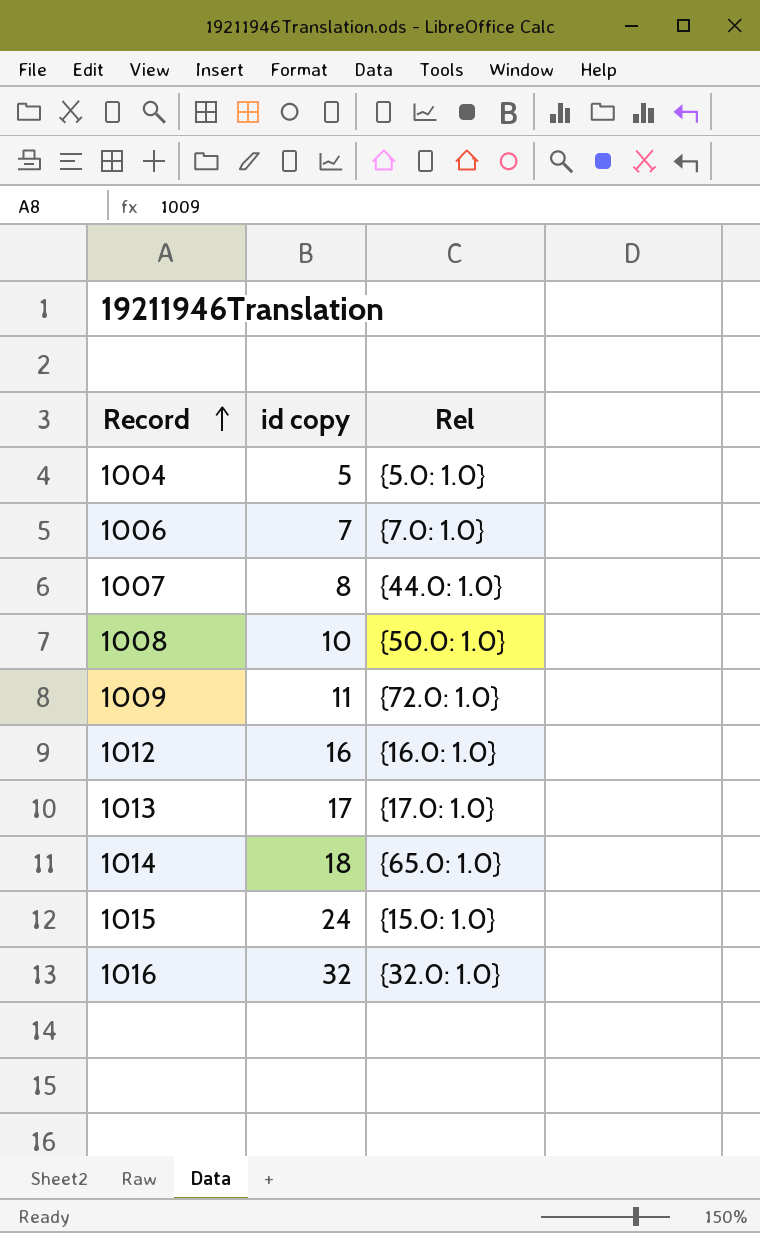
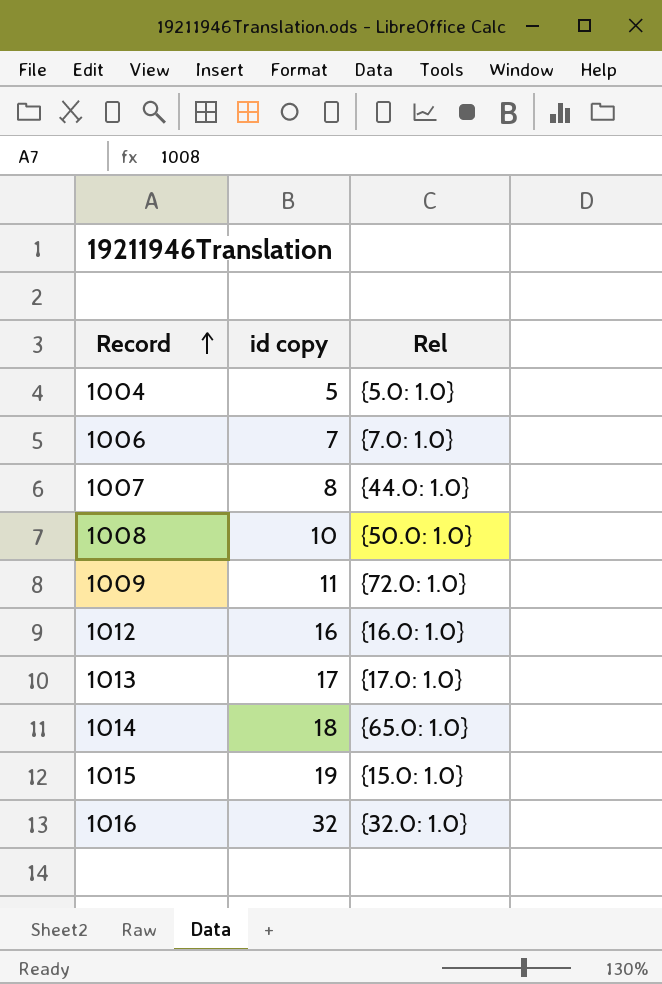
1015 | id copy: 24 -> 19

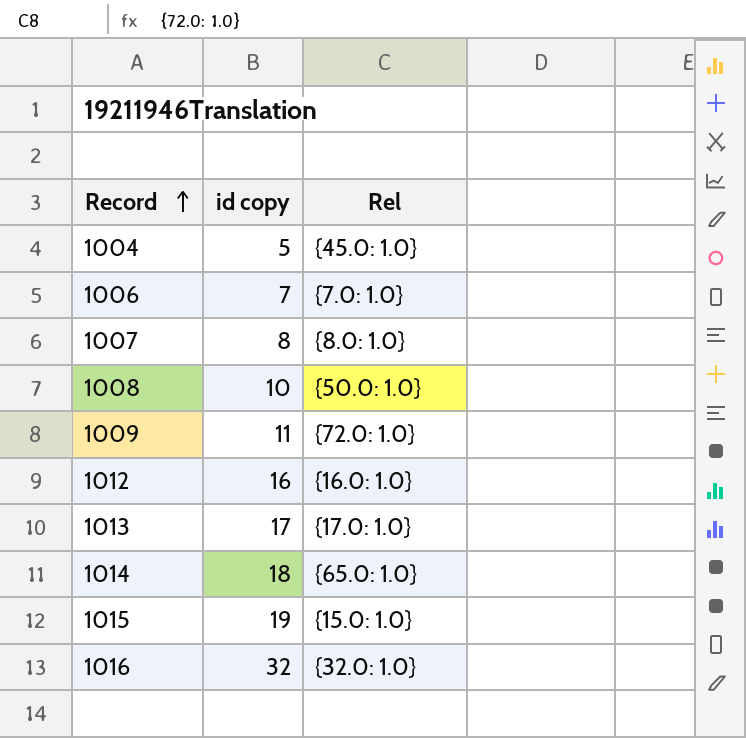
1004 | Rel: {5.0: 1.0} -> {45.0: 1.0}
1007 | Rel: {44.0: 1.0} -> {8.0: 1.0}

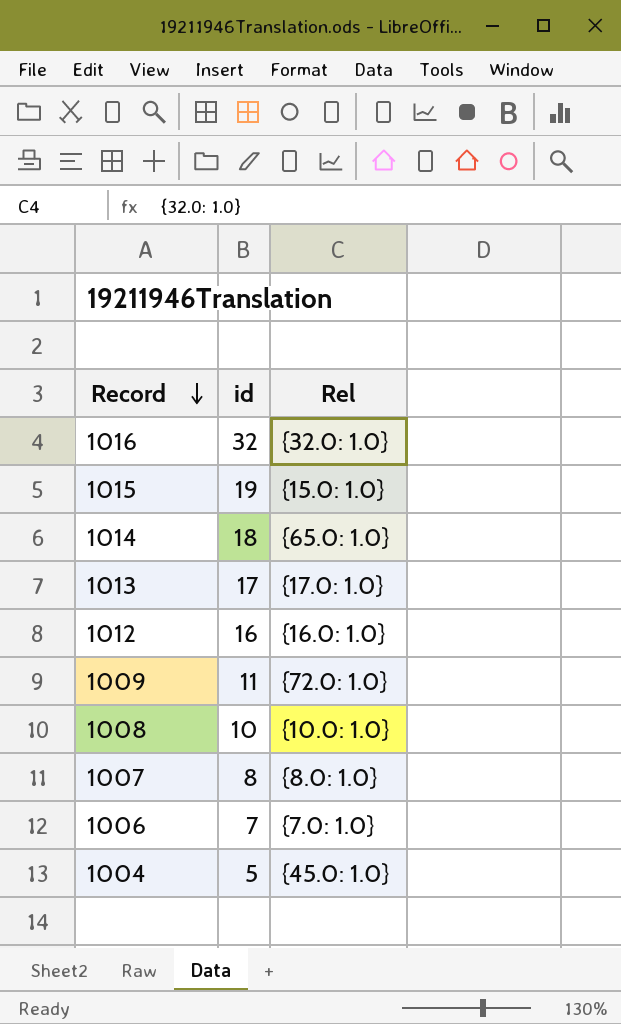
row order: Record ascending -> Record descending
column name: id copy -> id
1008 | Rel: {50.0: 1.0} -> {10.0: 1.0}

